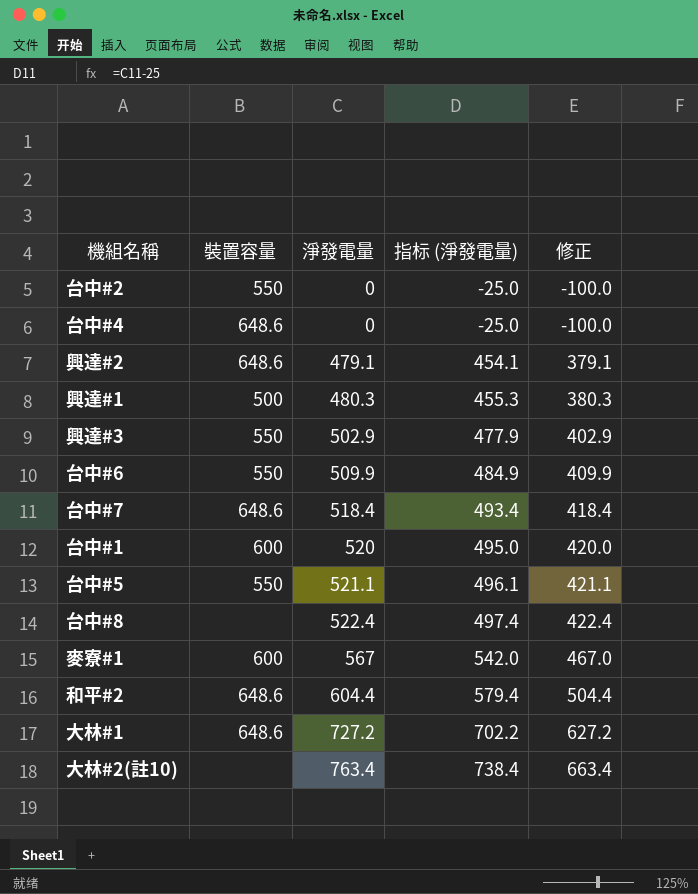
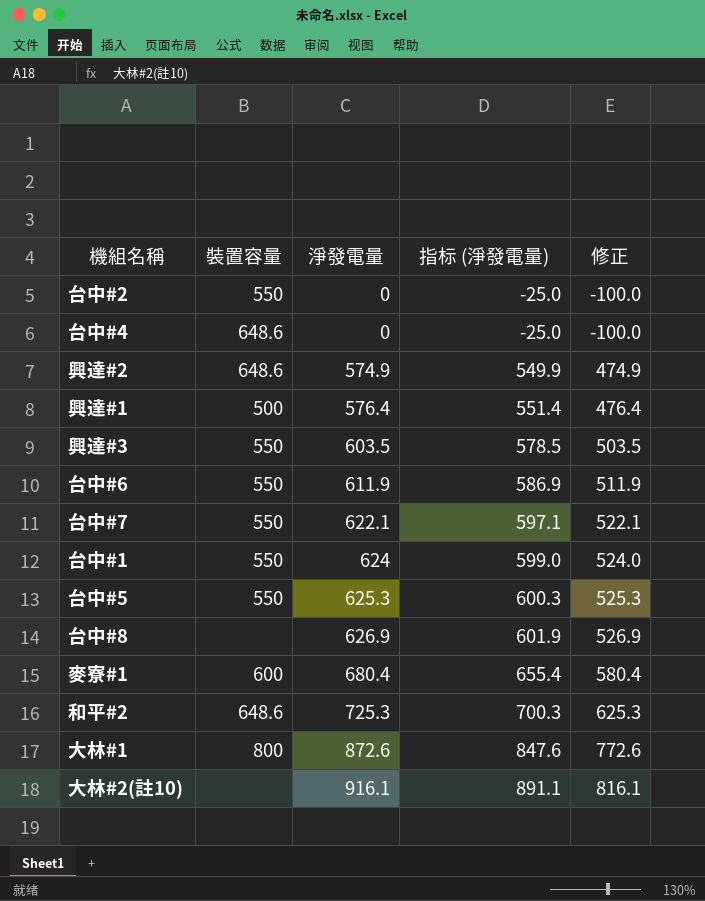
興達#2 | 淨發電量: 479.1 -> 574.9
興達#2 | 指标 (淨發電量): 454.1 -> 549.9
興達#2 | 修正: 379.1 -> 474.9
興達#1 | 淨發電量: 480.3 -> 576.4
興達#1 | 指标 (淨發電量): 455.3 -> 551.4
興達#1 | 修正: 380.3 -> 476.4
興達#3 | 淨發電量: 502.9 -> 603.5
興達#3 | 指标 (淨發電量): 477.9 -> 578.5
興達#3 | 修正: 402.9 -> 503.5
台中#6 | 淨發電量: 509.9 -> 611.9
台中#6 | 指标 (淨發電量): 484.9 -> 586.9
台中#6 | 修正: 409.9 -> 511.9
台中#7 | 裝置容量: 648.6 -> 550
台中#7 | 淨發電量: 518.4 -> 622.1
台中#7 | 指标 (淨發電量): 493.4 -> 597.1
台中#7 | 修正: 418.4 -> 522.1
台中#1 | 裝置容量: 600 -> 550
台中#1 | 淨發電量: 520 -> 624
台中#1 | 指标 (淨發電量): 495.0 -> 599.0
台中#1 | 修正: 420.0 -> 524.0
台中#5 | 淨發電量: 521.1 -> 625.3
台中#5 | 指标 (淨發電量): 496.1 -> 600.3
台中#5 | 修正: 421.1 -> 525.3
台中#8 | 淨發電量: 522.4 -> 626.9
台中#8 | 指标 (淨發電量): 497.4 -> 601.9
台中#8 | 修正: 422.4 -> 526.9
麥寮#1 | 淨發電量: 567 -> 680.4
麥寮#1 | 指标 (淨發電量): 542.0 -> 655.4
麥寮#1 | 修正: 467.0 -> 580.4
和平#2 | 淨發電量: 604.4 -> 725.3
和平#2 | 指标 (淨發電量): 579.4 -> 700.3
和平#2 | 修正: 504.4 -> 625.3
大林#1 | 裝置容量: 648.6 -> 800
大林#1 | 淨發電量: 727.2 -> 872.6
大林#1 | 指标 (淨發電量): 702.2 -> 847.6
大林#1 | 修正: 627.2 -> 772.6
大林#2(註10) | 淨發電量: 763.4 -> 916.1
大林#2(註10) | 指标 (淨發電量): 738.4 -> 891.1
大林#2(註10) | 修正: 663.4 -> 816.1

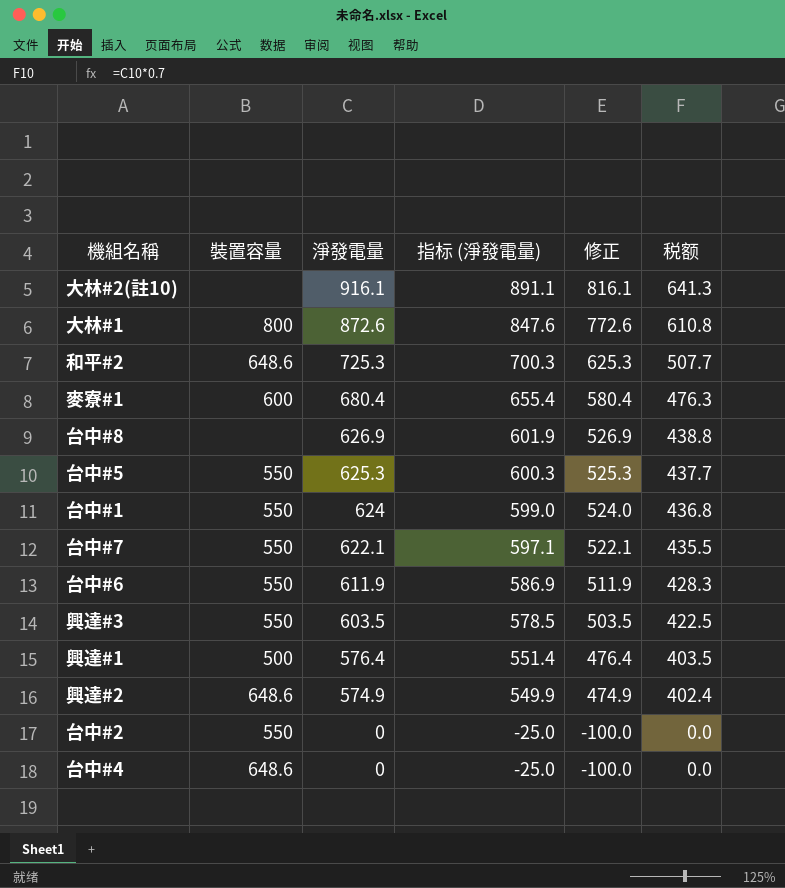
row order: 淨發電量 ascending -> 淨發電量 descending
column 税额 | formula: none -> [淨發電量] * 0.7

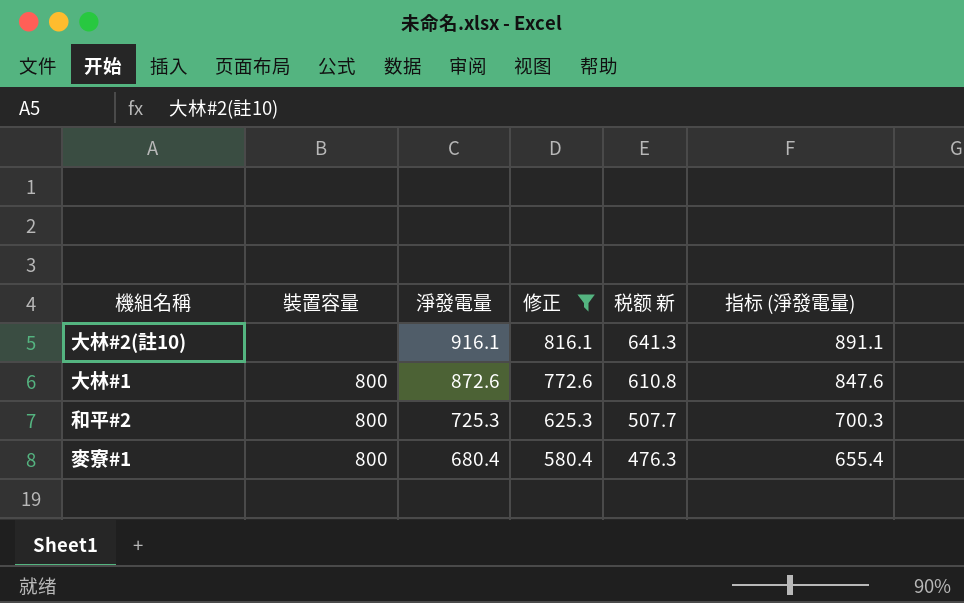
filter: none -> 修正 >= 580.4
column name: 税额 -> 税额 新
column 指标 (淨發電量) | position: 4 -> 6
和平#2 | 裝置容量: 648.6 -> 800
麥寮#1 | 裝置容量: 600 -> 800

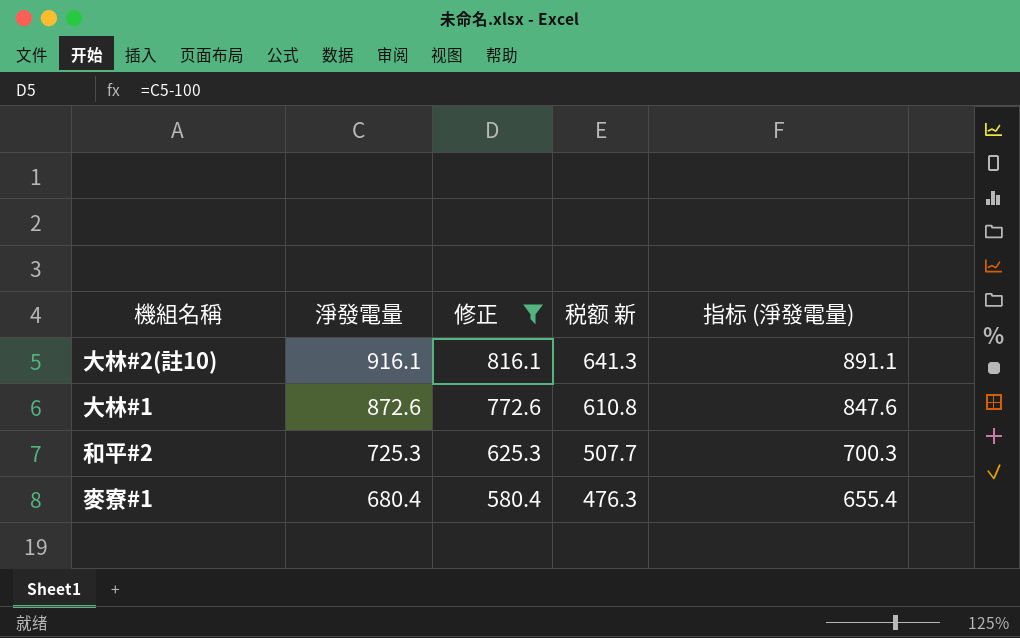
column 裝置容量 | position: 2 -> none

